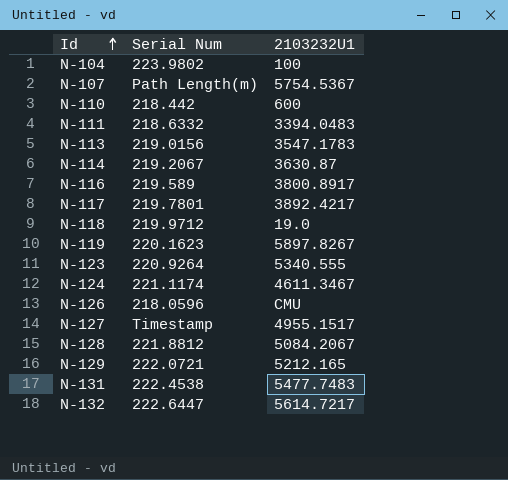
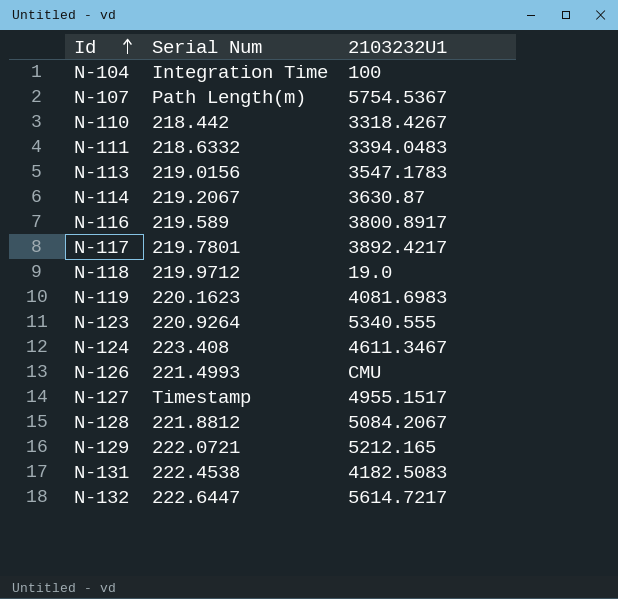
N-104 | Serial Num: 223.9802 -> Integration Time
N-110 | 2103232U1: 600 -> 3318.4267
N-119 | 2103232U1: 5897.8267 -> 4081.6983
N-124 | Serial Num: 221.1174 -> 223.408
N-126 | Serial Num: 218.0596 -> 221.4993
N-131 | 2103232U1: 5477.7483 -> 4182.5083

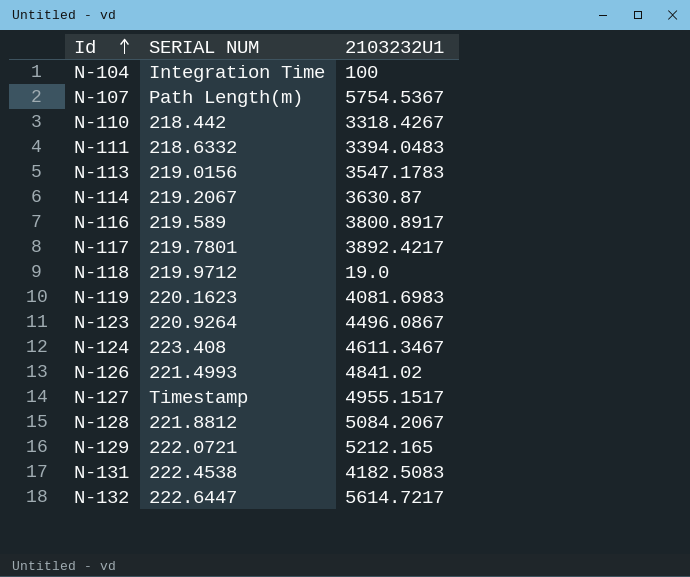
column name: Serial Num -> SERIAL NUM
N-123 | 2103232U1: 5340.555 -> 4496.0867
N-126 | 2103232U1: CMU -> 4841.02

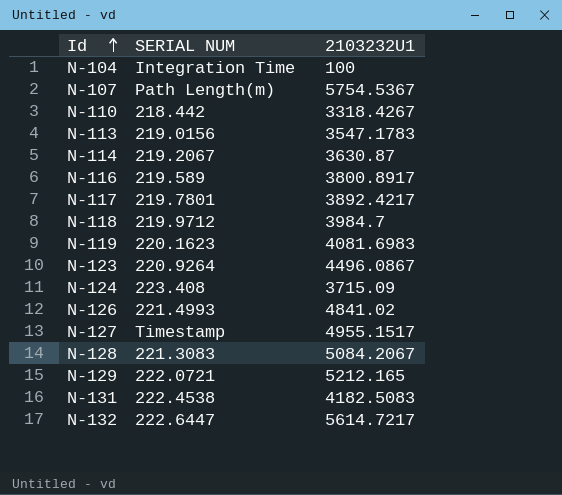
row N-111: 218.6332 | 3394.0483 -> none
N-118 | 2103232U1: 19.0 -> 3984.7
N-124 | 2103232U1: 4611.3467 -> 3715.09
N-128 | SERIAL NUM: 221.8812 -> 221.3083

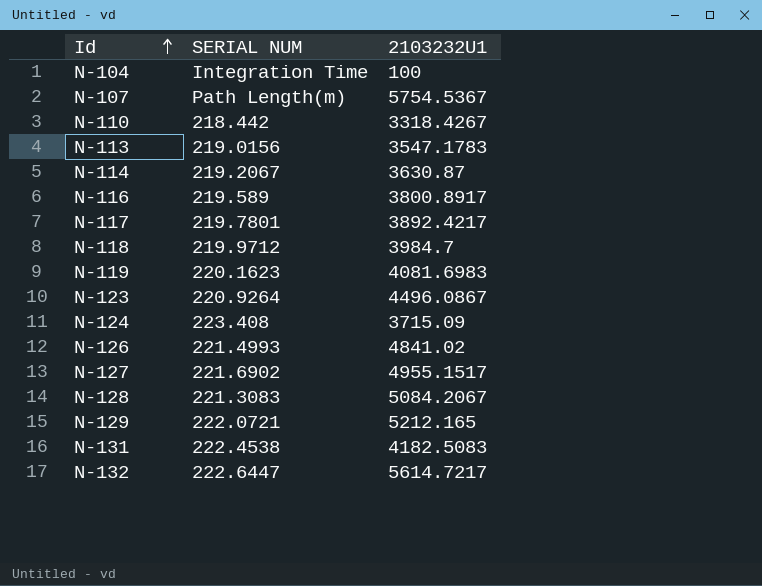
N-127 | SERIAL NUM: Timestamp -> 221.6902

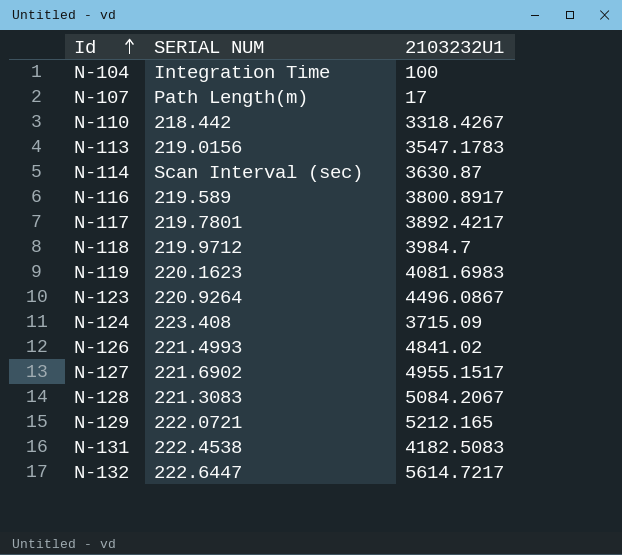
N-107 | 2103232U1: 5754.5367 -> 17
N-114 | SERIAL NUM: 219.2067 -> Scan Interval (sec)

